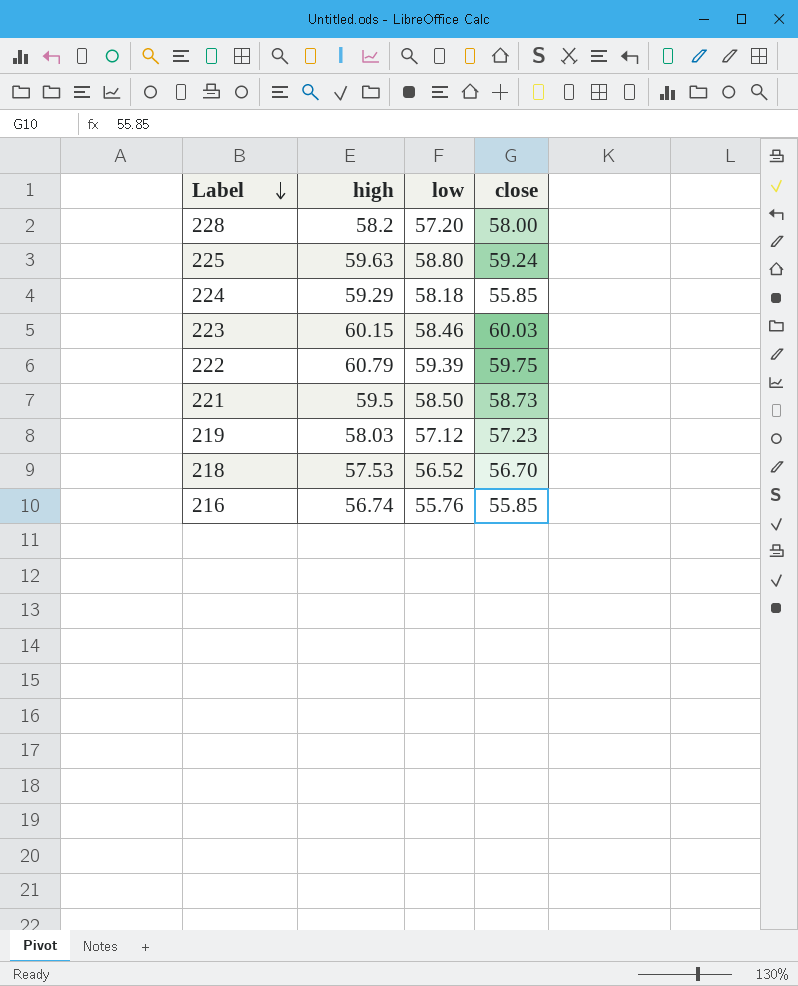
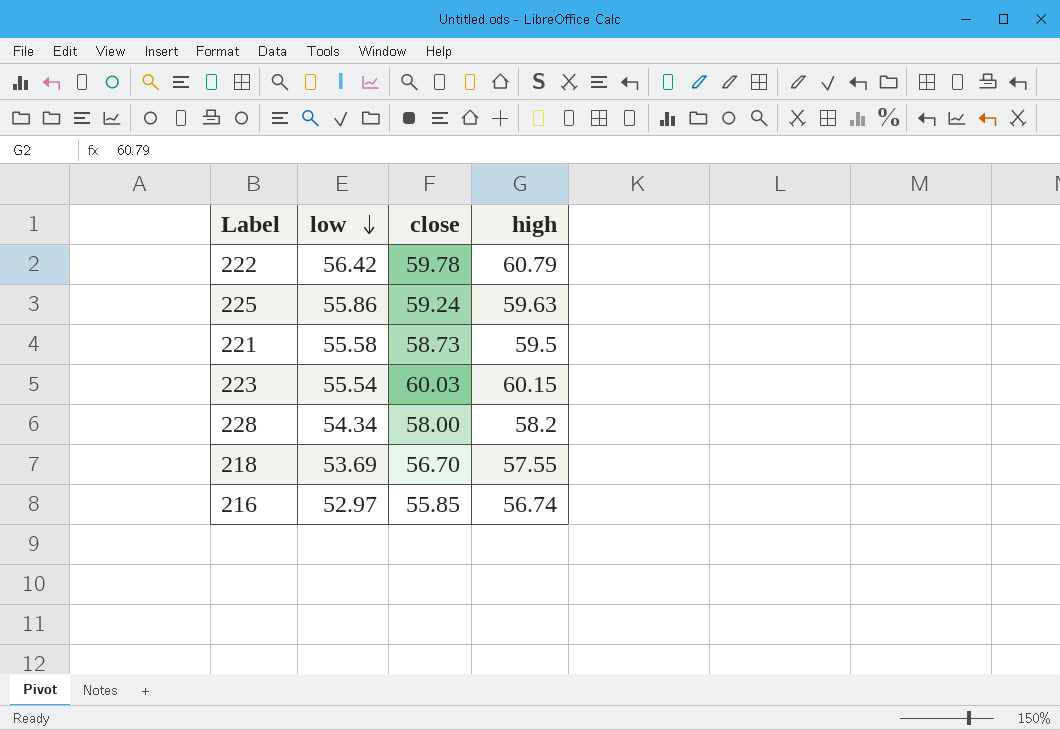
row order: Label descending -> low descending
column high | position: 2 -> 4
row 224: 59.29 | 58.18 | 55.85 -> none
row 219: 58.03 | 57.12 | 57.23 -> none
222 | low: 59.39 -> 56.42
222 | close: 59.75 -> 59.78
225 | low: 58.80 -> 55.86
221 | low: 58.50 -> 55.58
223 | low: 58.46 -> 55.54
228 | low: 57.20 -> 54.34
218 | low: 56.52 -> 53.69
218 | high: 57.53 -> 57.55
216 | low: 55.76 -> 52.97

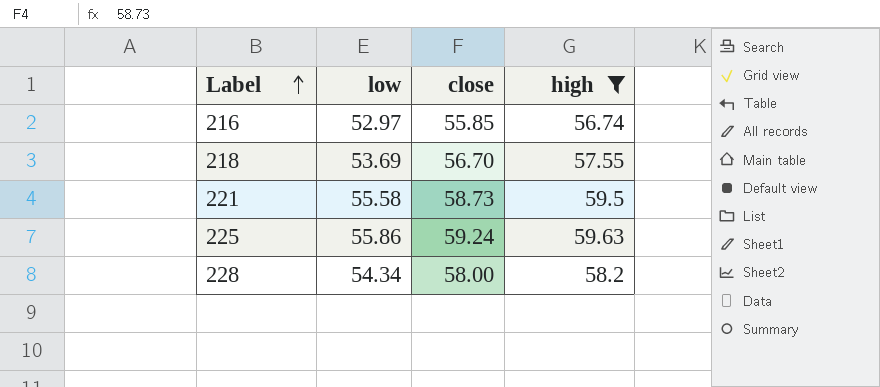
filter: none -> high <= 59.63
row order: low descending -> Label ascending

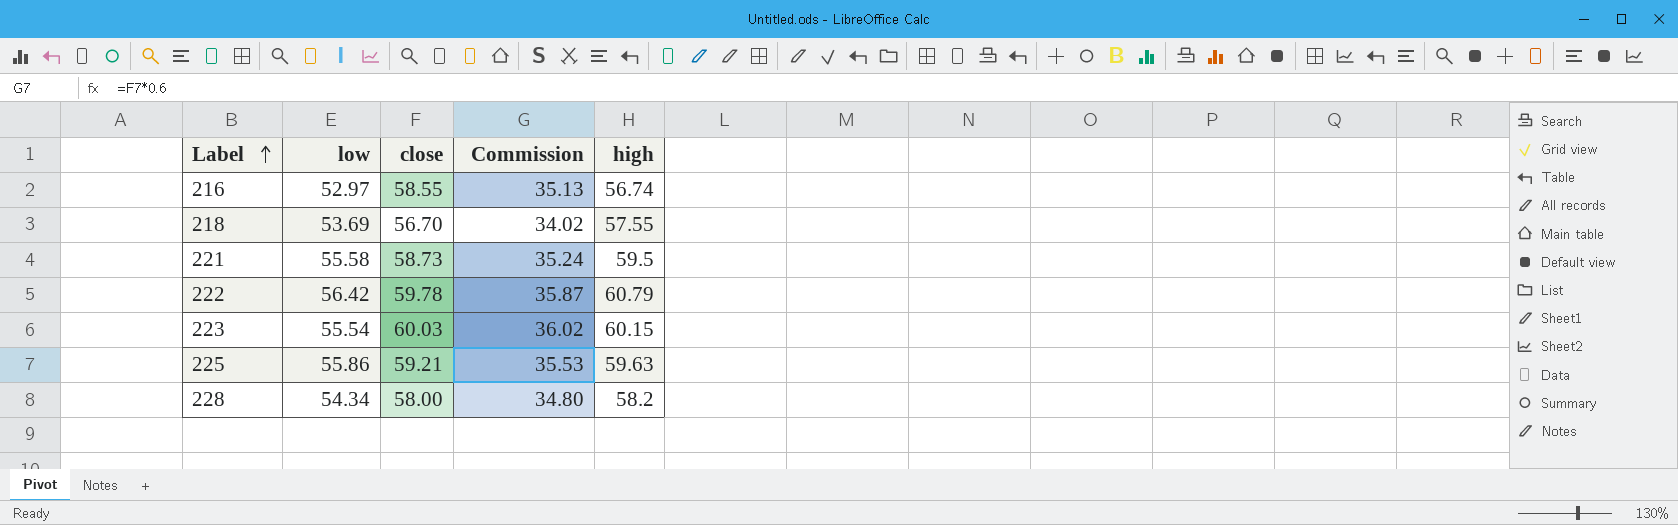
filter: high <= 59.63 -> none
column Commission | formula: none -> [close] * 0.6
216 | close: 55.85 -> 58.55
225 | close: 59.24 -> 59.21

